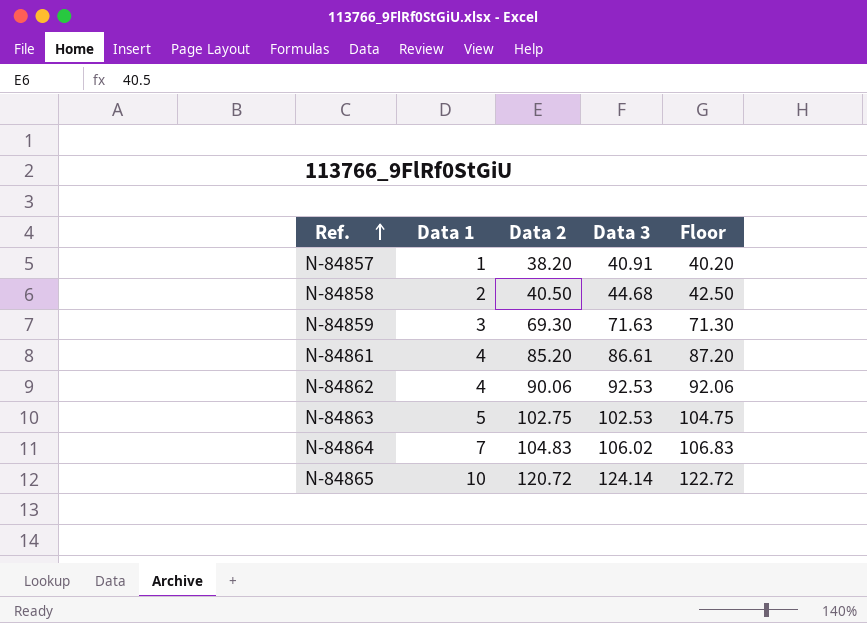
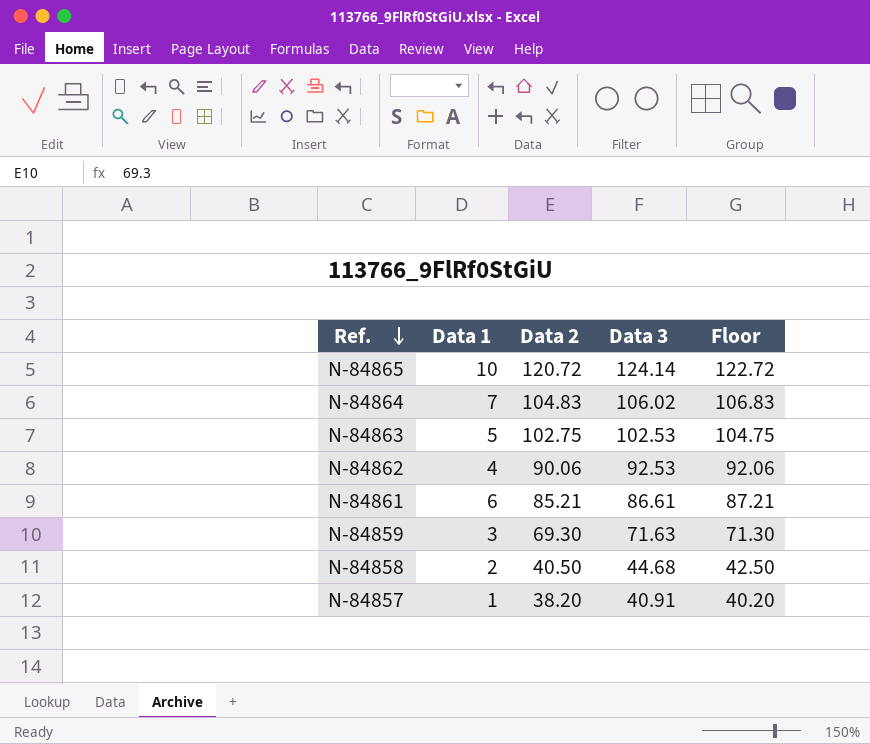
row order: Ref. ascending -> Ref. descending
N-84861 | Data 1: 4 -> 6
N-84861 | Data 2: 85.20 -> 85.21
N-84861 | Floor: 87.20 -> 87.21

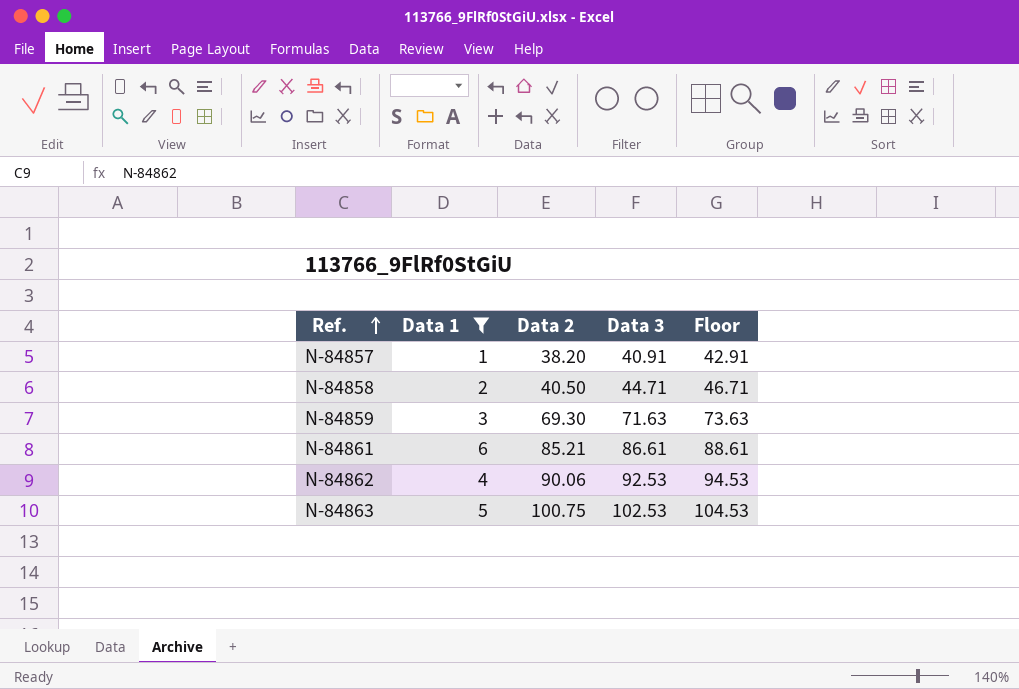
filter: none -> Data 1 <= 6
row order: Ref. descending -> Ref. ascending
column Floor | formula: [Data 2] + 2 -> [Data 3] + 2
N-84858 | Data 3: 44.68 -> 44.71
N-84863 | Data 2: 102.75 -> 100.75

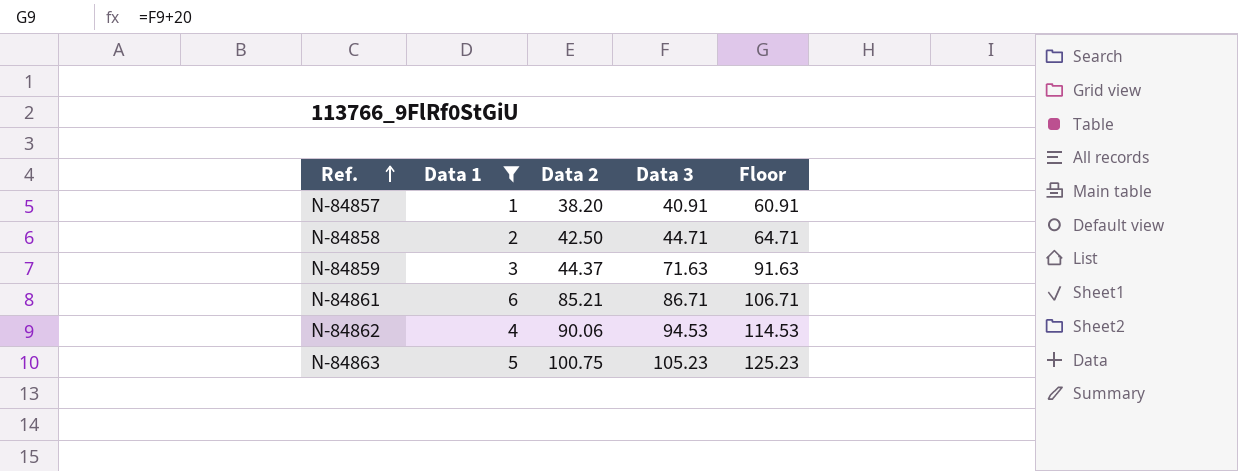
column Floor | formula: [Data 3] + 2 -> [Data 3] + 20
N-84858 | Data 2: 40.50 -> 42.50
N-84859 | Data 2: 69.30 -> 44.37
N-84861 | Data 3: 86.61 -> 86.71
N-84862 | Data 3: 92.53 -> 94.53
N-84863 | Data 3: 102.53 -> 105.23

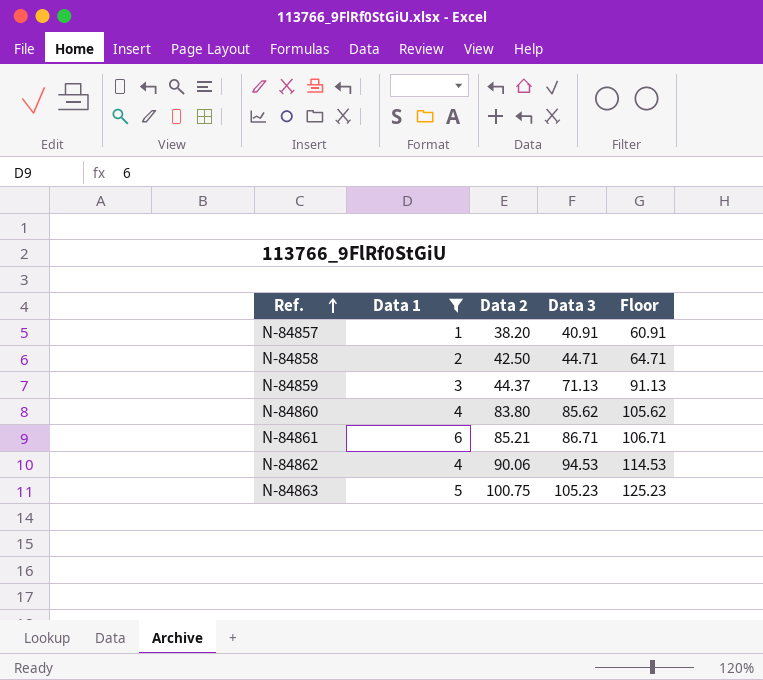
N-84859 | Data 3: 71.63 -> 71.13
N-84859 | Floor: 91.63 -> 91.13
row N-84860: none -> 4 | 83.80 | 85.62 | 105.62

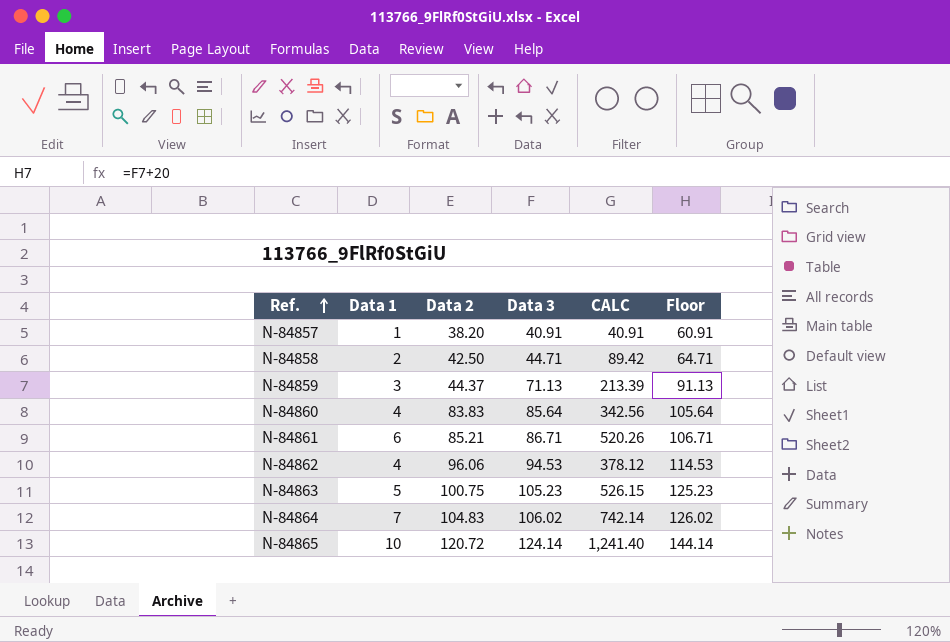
filter: Data 1 <= 6 -> none
column CALC | formula: none -> [Data 1] * [Data 3]
N-84860 | Data 2: 83.80 -> 83.83
N-84860 | Data 3: 85.62 -> 85.64
N-84860 | Floor: 105.62 -> 105.64
N-84862 | Data 2: 90.06 -> 96.06

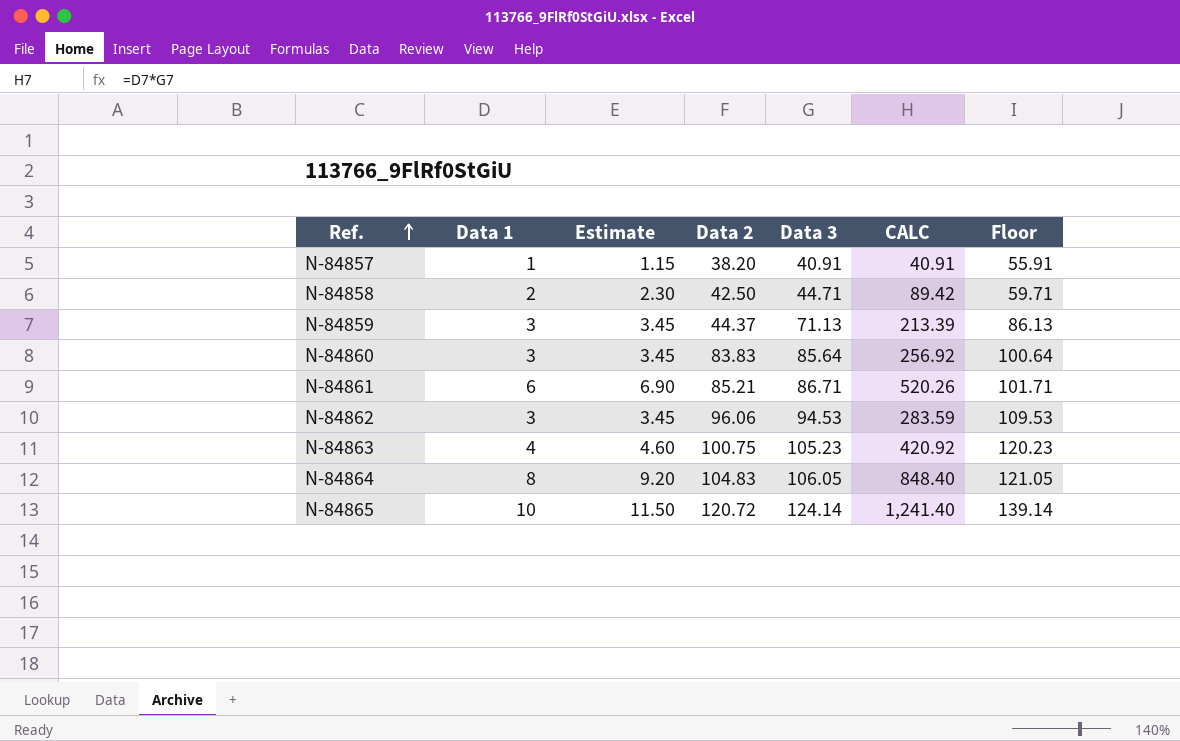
column Estimate | formula: none -> [Data 1] * 1.15
column Floor | formula: [Data 3] + 20 -> [Data 3] + 15
N-84860 | Data 1: 4 -> 3
N-84860 | CALC: 342.56 -> 256.92
N-84862 | Data 1: 4 -> 3
N-84862 | CALC: 378.12 -> 283.59
N-84863 | Data 1: 5 -> 4
N-84863 | CALC: 526.15 -> 420.92
N-84864 | Data 1: 7 -> 8
N-84864 | Data 3: 106.02 -> 106.05
N-84864 | CALC: 742.14 -> 848.40

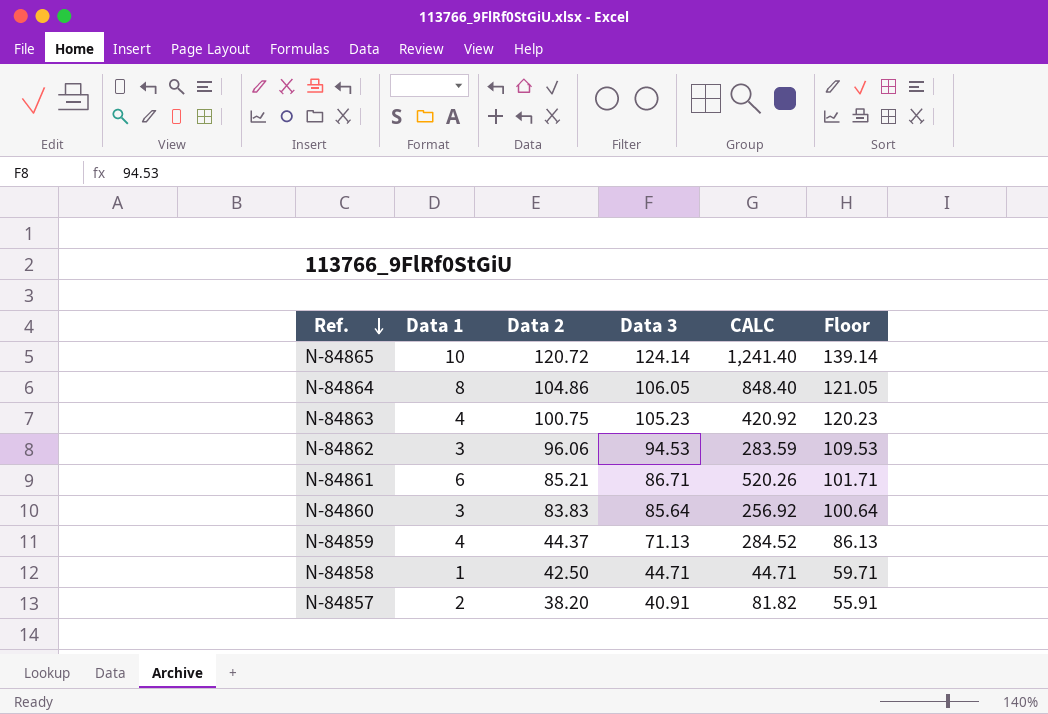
row order: Ref. ascending -> Ref. descending
column Estimate | formula: [Data 1] * 1.15 -> none
N-84864 | Data 2: 104.83 -> 104.86
N-84859 | Data 1: 3 -> 4
N-84859 | CALC: 213.39 -> 284.52
N-84858 | Data 1: 2 -> 1
N-84858 | CALC: 89.42 -> 44.71
N-84857 | Data 1: 1 -> 2
N-84857 | CALC: 40.91 -> 81.82

